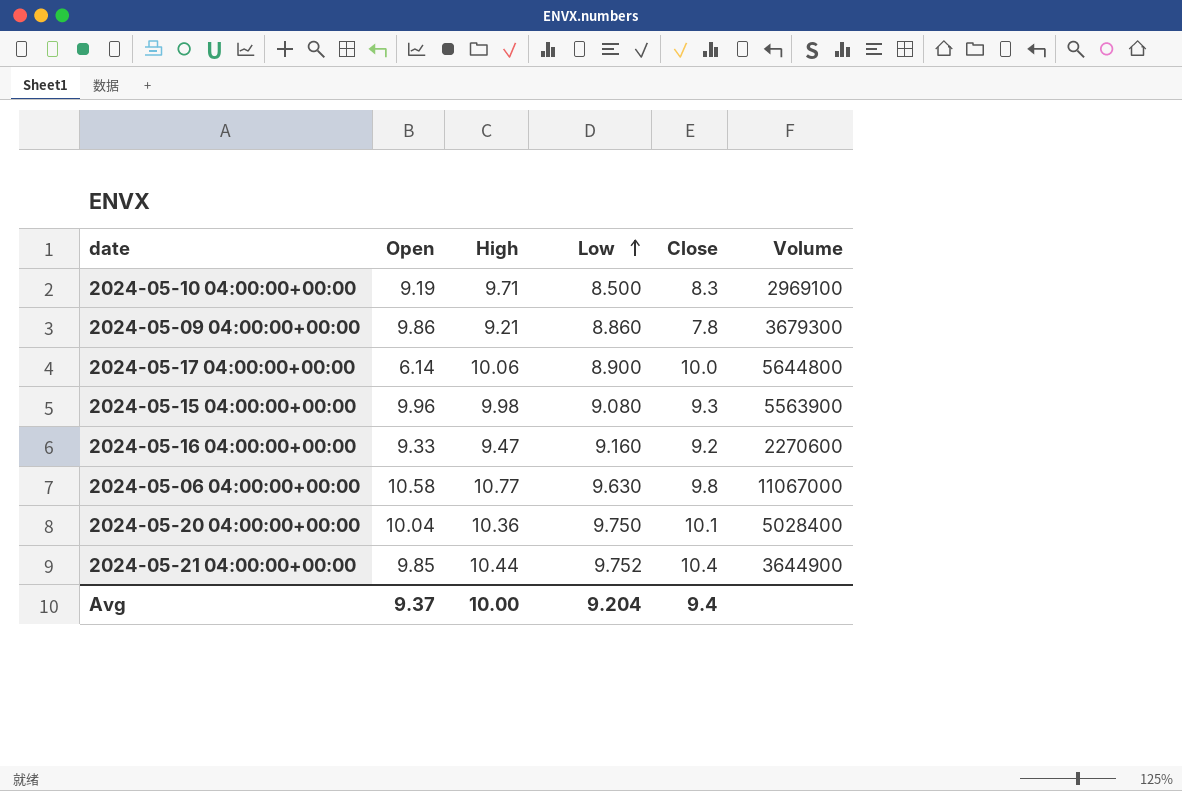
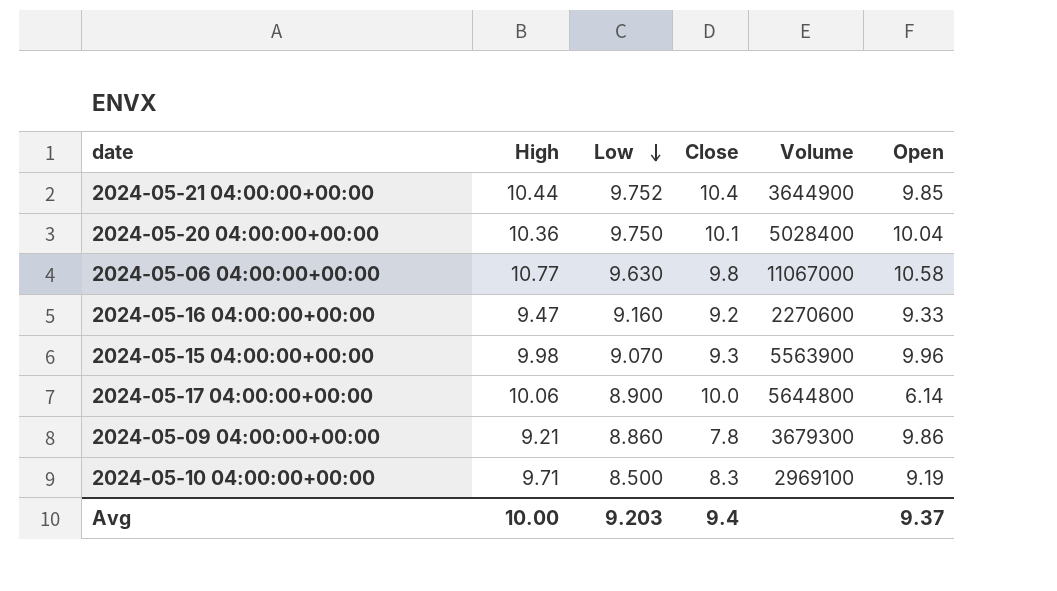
row order: Low ascending -> Low descending
column Open | position: 2 -> 6
2024-05-15 04:00:00+00:00 | Low: 9.080 -> 9.070
Avg | Low: 9.204 -> 9.203

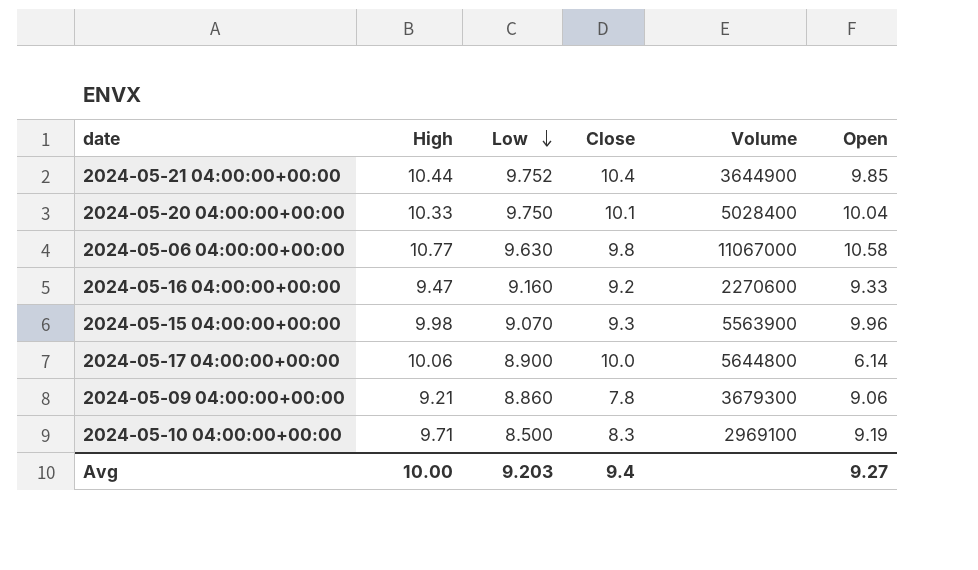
2024-05-20 04:00:00+00:00 | High: 10.36 -> 10.33
2024-05-09 04:00:00+00:00 | Open: 9.86 -> 9.06
Avg | Open: 9.37 -> 9.27

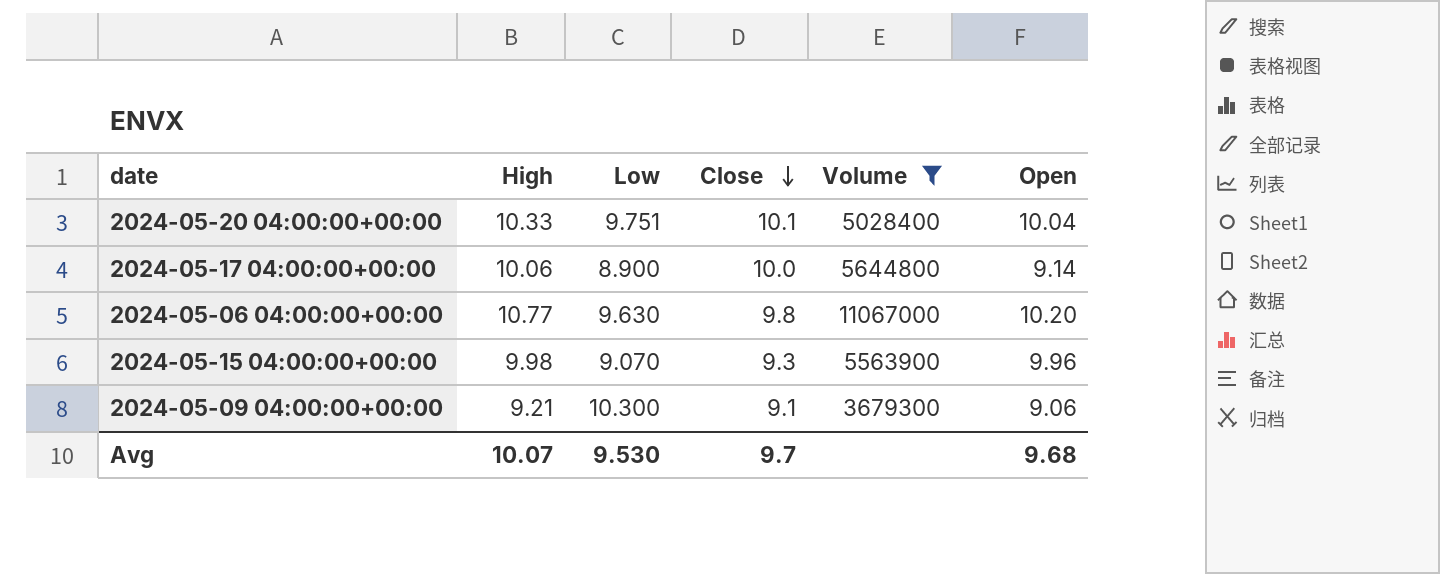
filter: none -> Volume >= 3679300
row order: Low descending -> Close descending
2024-05-20 04:00:00+00:00 | Low: 9.750 -> 9.751
2024-05-17 04:00:00+00:00 | Open: 6.14 -> 9.14
2024-05-06 04:00:00+00:00 | Open: 10.58 -> 10.20
2024-05-09 04:00:00+00:00 | Low: 8.860 -> 10.300
2024-05-09 04:00:00+00:00 | Close: 7.8 -> 9.1
Avg | High: 10.00 -> 10.07
Avg | Low: 9.203 -> 9.530
Avg | Close: 9.4 -> 9.7
Avg | Open: 9.27 -> 9.68

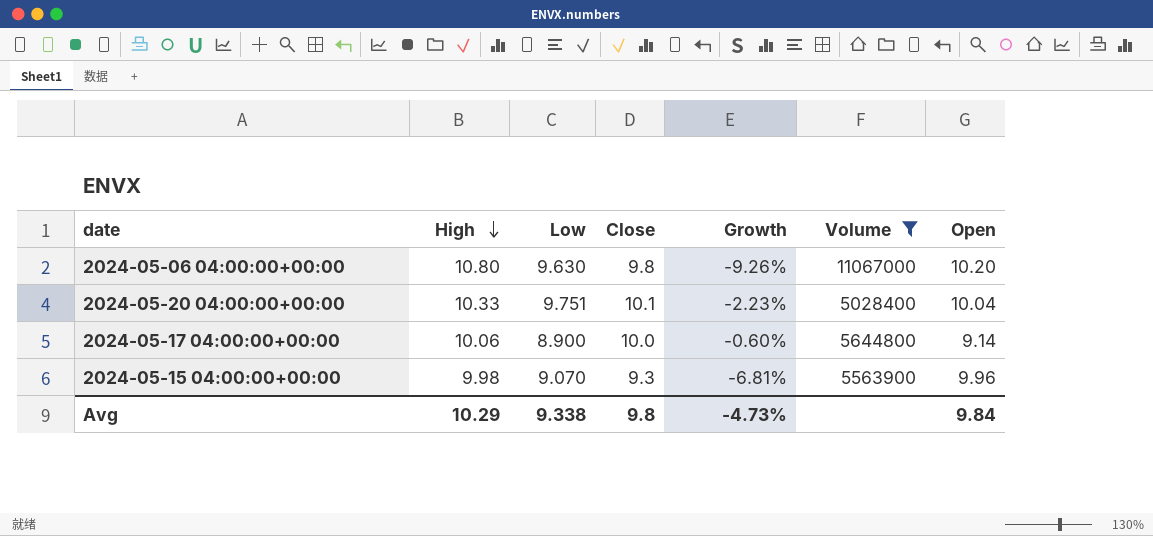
row order: Close descending -> High descending
column Growth | formula: none -> ([Close] - [High]) / [High]
row 2024-05-09 04:00:00+00:00: 9.21 | 10.300 | 9.1 | 3679300 | 9.06 -> none
2024-05-06 04:00:00+00:00 | High: 10.77 -> 10.80
Avg | High: 10.07 -> 10.29
Avg | Low: 9.530 -> 9.338
Avg | Close: 9.7 -> 9.8
Avg | Open: 9.68 -> 9.84

